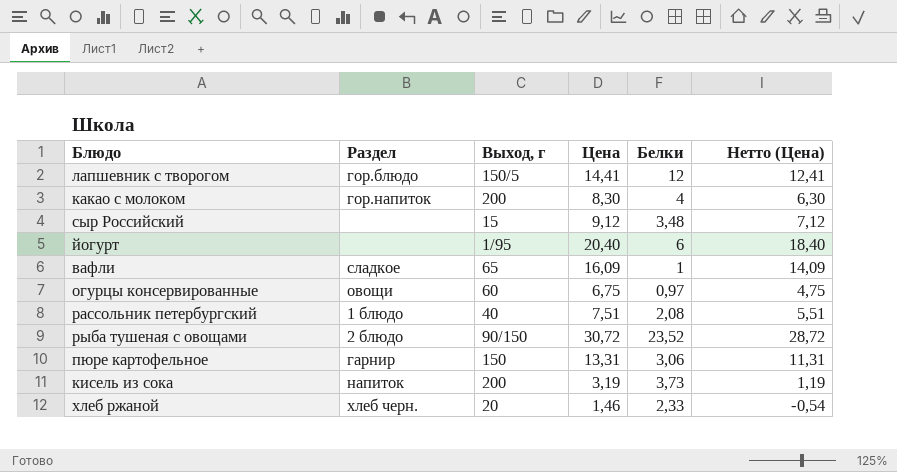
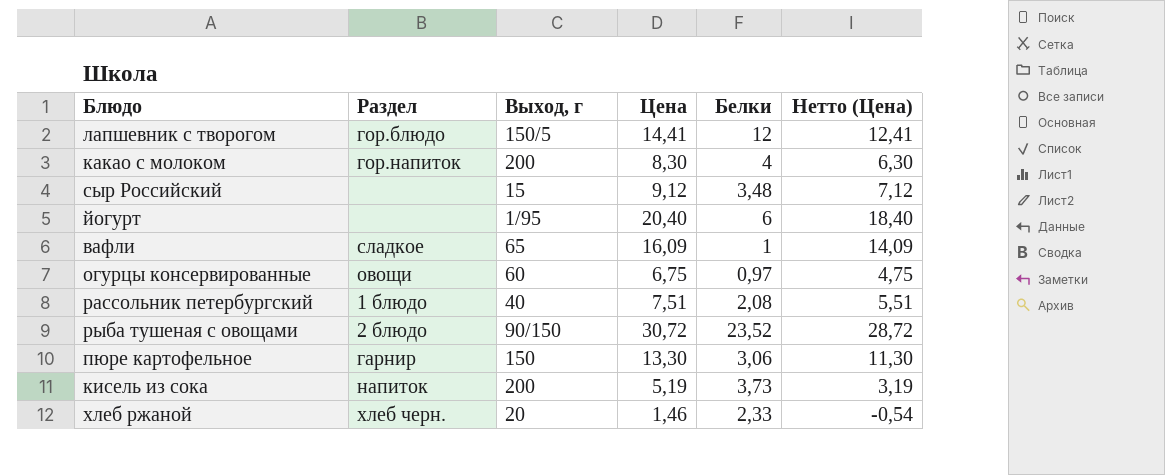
пюре картофельное | Цена: 13,31 -> 13,30
пюре картофельное | Нетто (Цена): 11,31 -> 11,30
кисель из сока | Цена: 3,19 -> 5,19
кисель из сока | Нетто (Цена): 1,19 -> 3,19

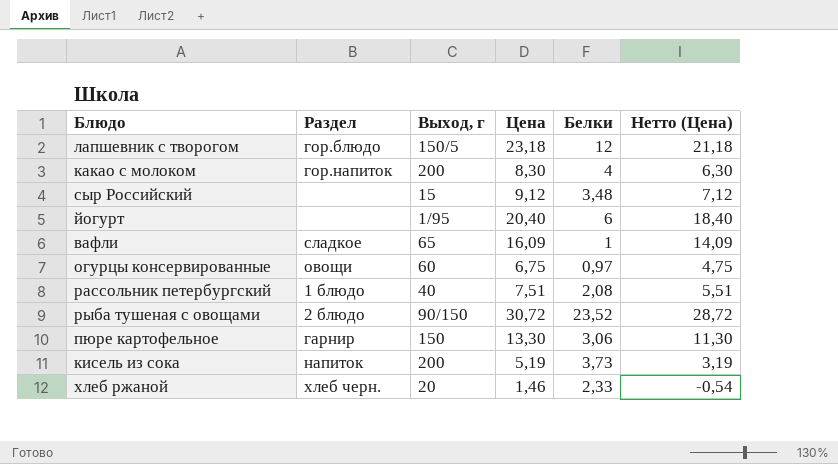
лапшевник с творогом | Цена: 14,41 -> 23,18
лапшевник с творогом | Нетто (Цена): 12,41 -> 21,18

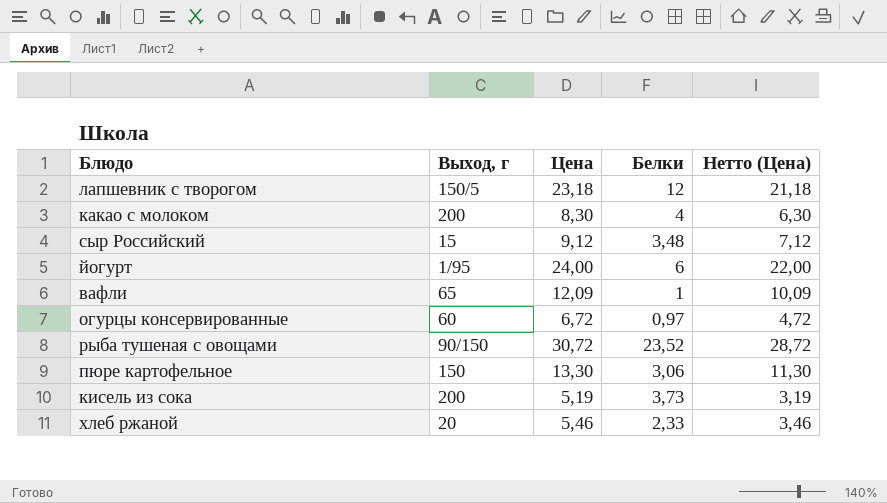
column Раздел | position: 2 -> none
row рассольник петербургский: 1 блюдо | 40 | 7,51 | 2,08 | 5,51 -> none
йогурт | Цена: 20,40 -> 24,00
йогурт | Нетто (Цена): 18,40 -> 22,00
вафли | Цена: 16,09 -> 12,09
вафли | Нетто (Цена): 14,09 -> 10,09
огурцы консервированные | Цена: 6,75 -> 6,72
огурцы консервированные | Нетто (Цена): 4,75 -> 4,72
хлеб ржаной | Цена: 1,46 -> 5,46
хлеб ржаной | Нетто (Цена): -0,54 -> 3,46

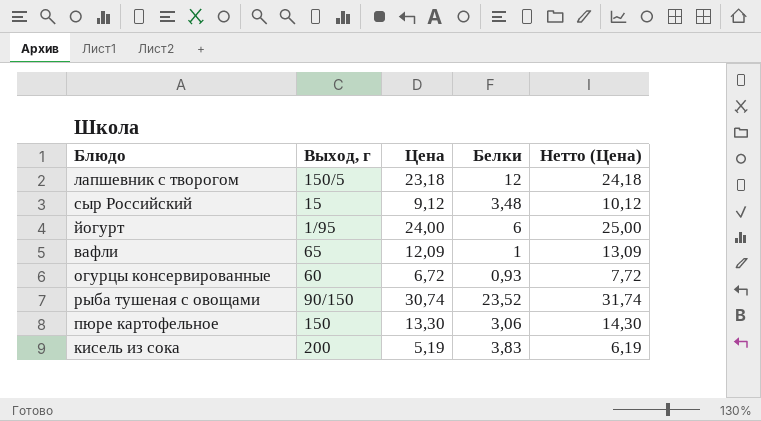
column Нетто (Цена) | formula: [Цена] - 2 -> [Цена] + 1
row какао с молоком: 200 | 8,30 | 4 | 6,30 -> none
row хлеб ржаной: 20 | 5,46 | 2,33 | 3,46 -> none
огурцы консервированные | Белки: 0,97 -> 0,93
рыба тушеная с овощами | Цена: 30,72 -> 30,74
кисель из сока | Белки: 3,73 -> 3,83

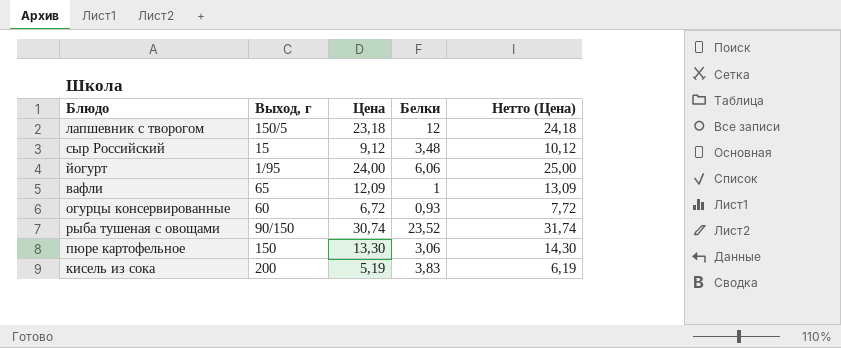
йогурт | Белки: 6 -> 6,06

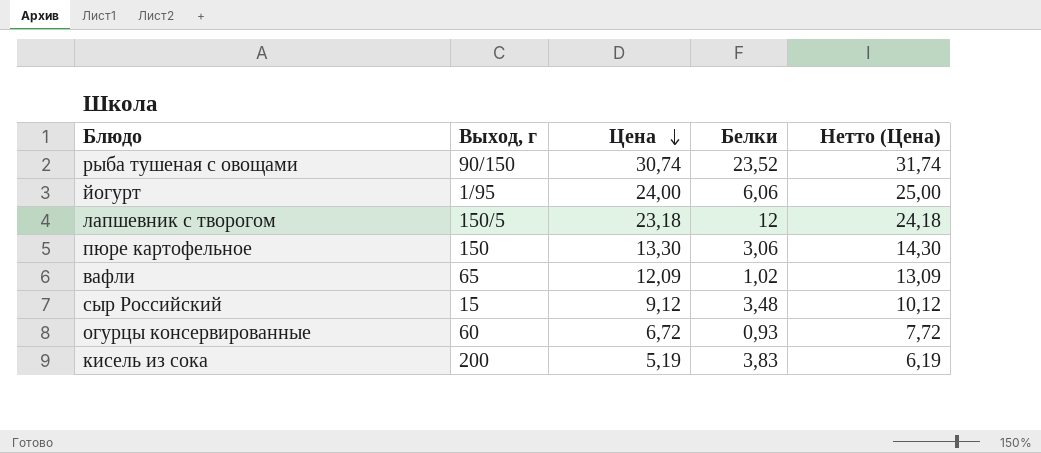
row order: none -> Цена descending
вафли | Белки: 1 -> 1,02

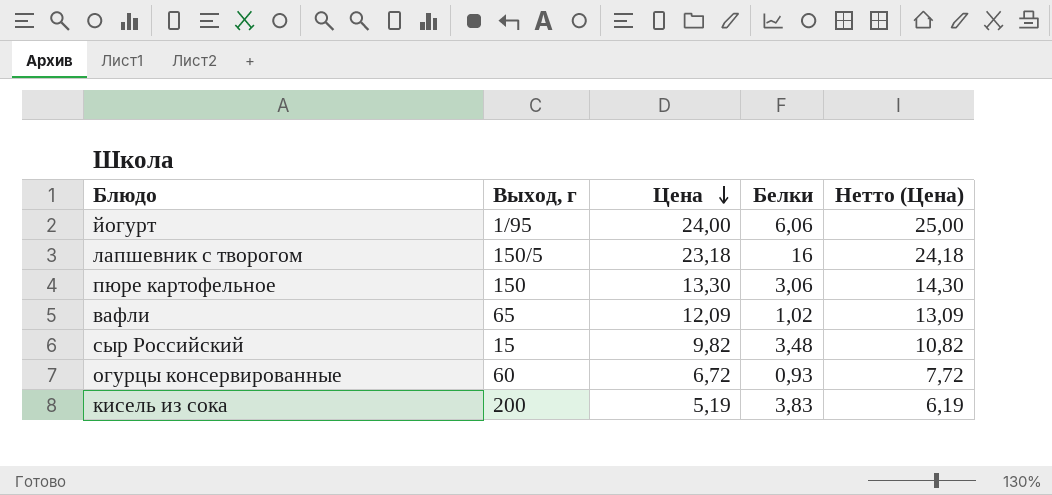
row рыба тушеная с овощами: 90/150 | 30,74 | 23,52 | 31,74 -> none
лапшевник с творогом | Белки: 12 -> 16
сыр Российский | Цена: 9,12 -> 9,82
сыр Российский | Нетто (Цена): 10,12 -> 10,82

